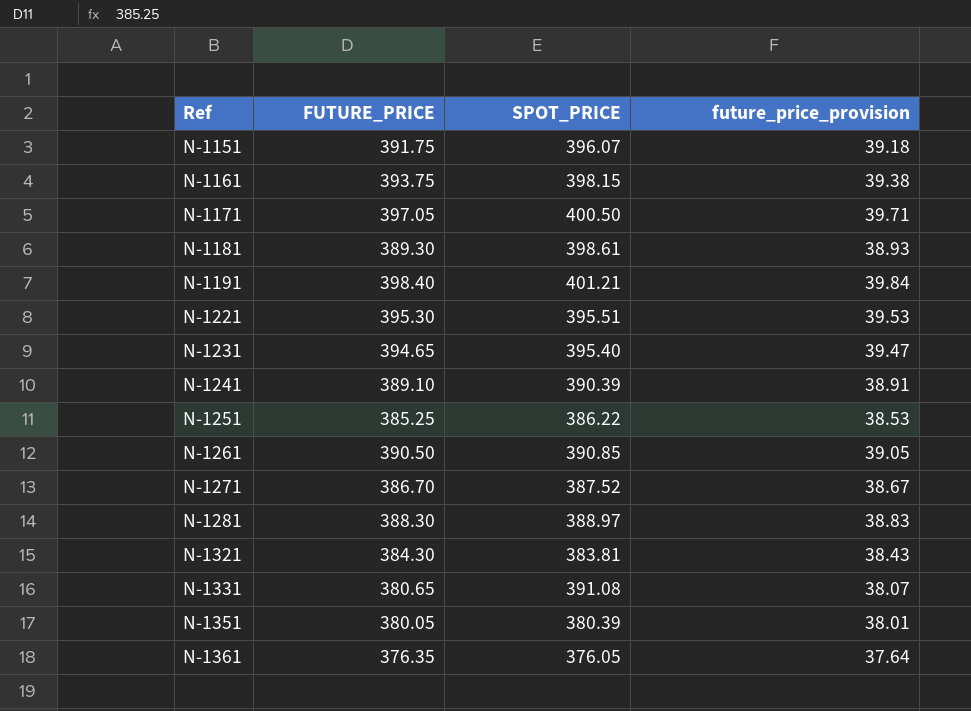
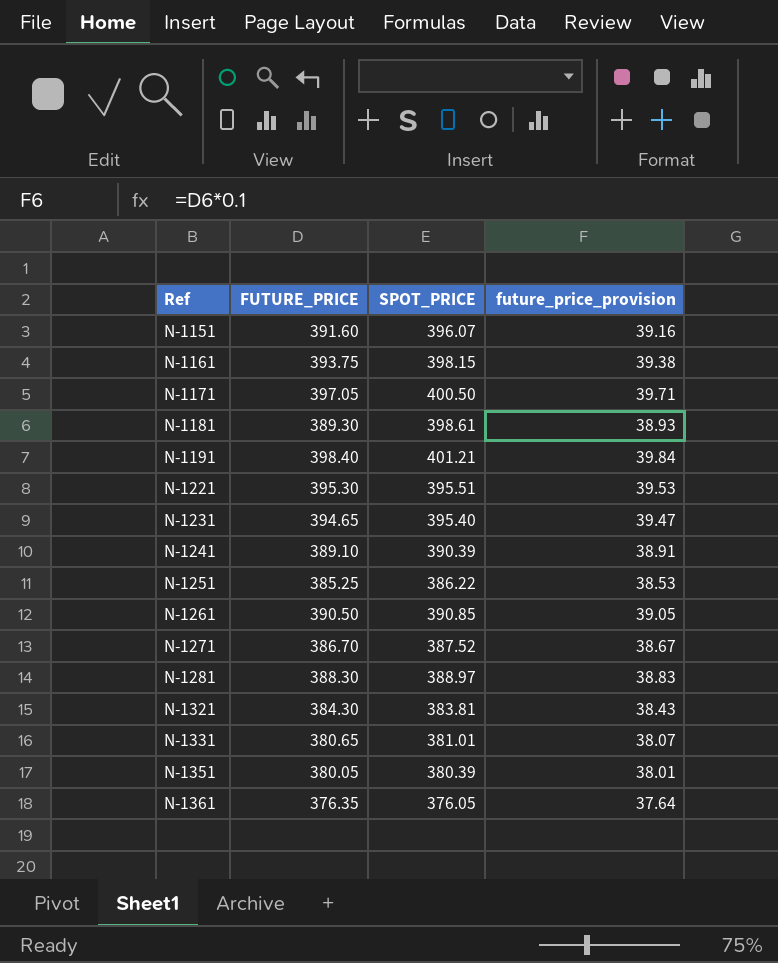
N-1151 | FUTURE_PRICE: 391.75 -> 391.60
N-1151 | future_price_provision: 39.18 -> 39.16
N-1331 | SPOT_PRICE: 391.08 -> 381.01

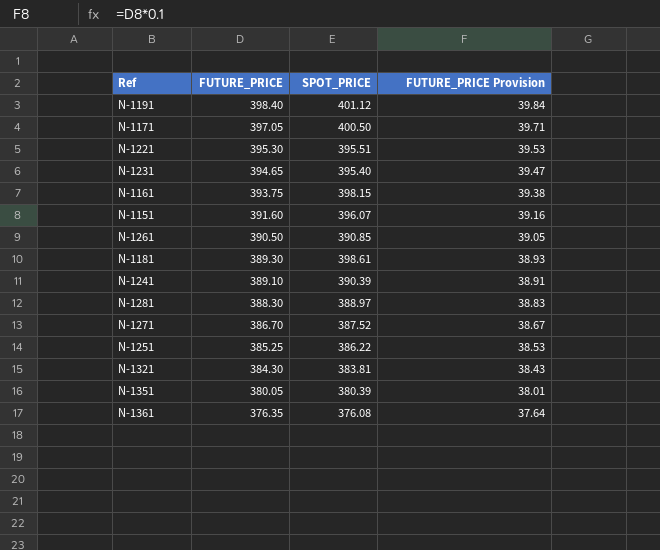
row order: Ref ascending -> FUTURE_PRICE descending
column name: future_price_provision -> FUTURE_PRICE Provision
row N-1331: 380.65 | 381.01 | 38.07 -> none
N-1191 | SPOT_PRICE: 401.21 -> 401.12
N-1361 | SPOT_PRICE: 376.05 -> 376.08

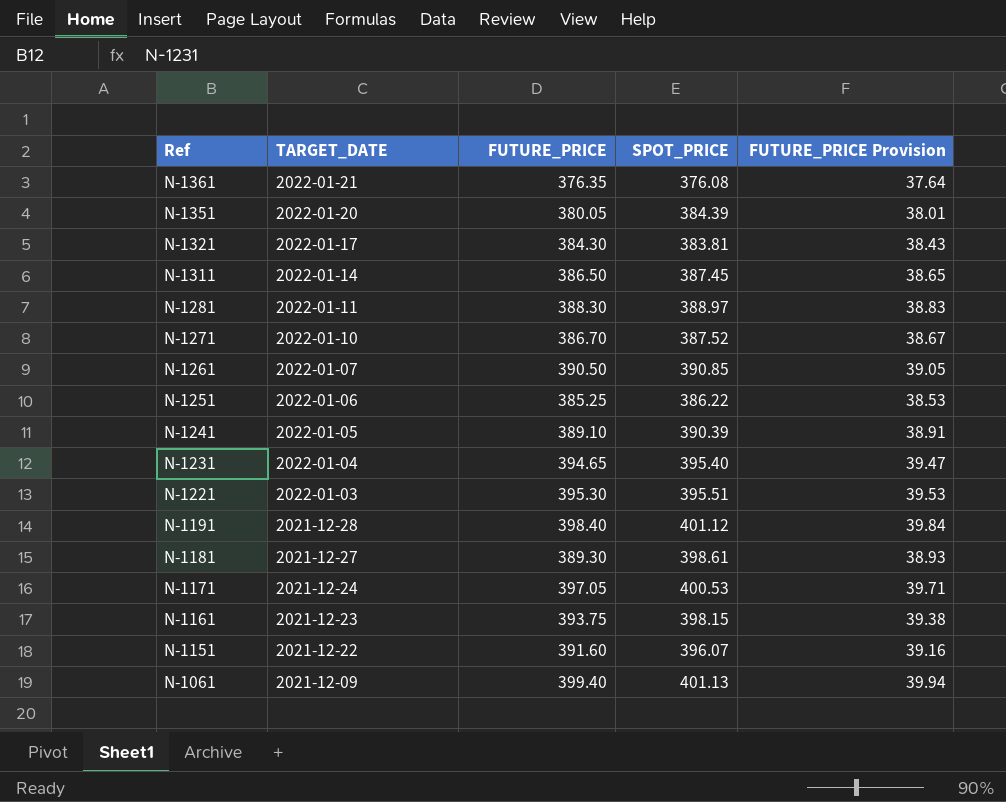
row order: FUTURE_PRICE descending -> Ref descending
column TARGET_DATE | position: none -> 2
N-1351 | SPOT_PRICE: 380.39 -> 384.39
row N-1311: none -> 2022-01-14 | 386.50 | 387.45 | 38.65
N-1171 | SPOT_PRICE: 400.50 -> 400.53
row N-1061: none -> 2021-12-09 | 399.40 | 401.13 | 39.94

